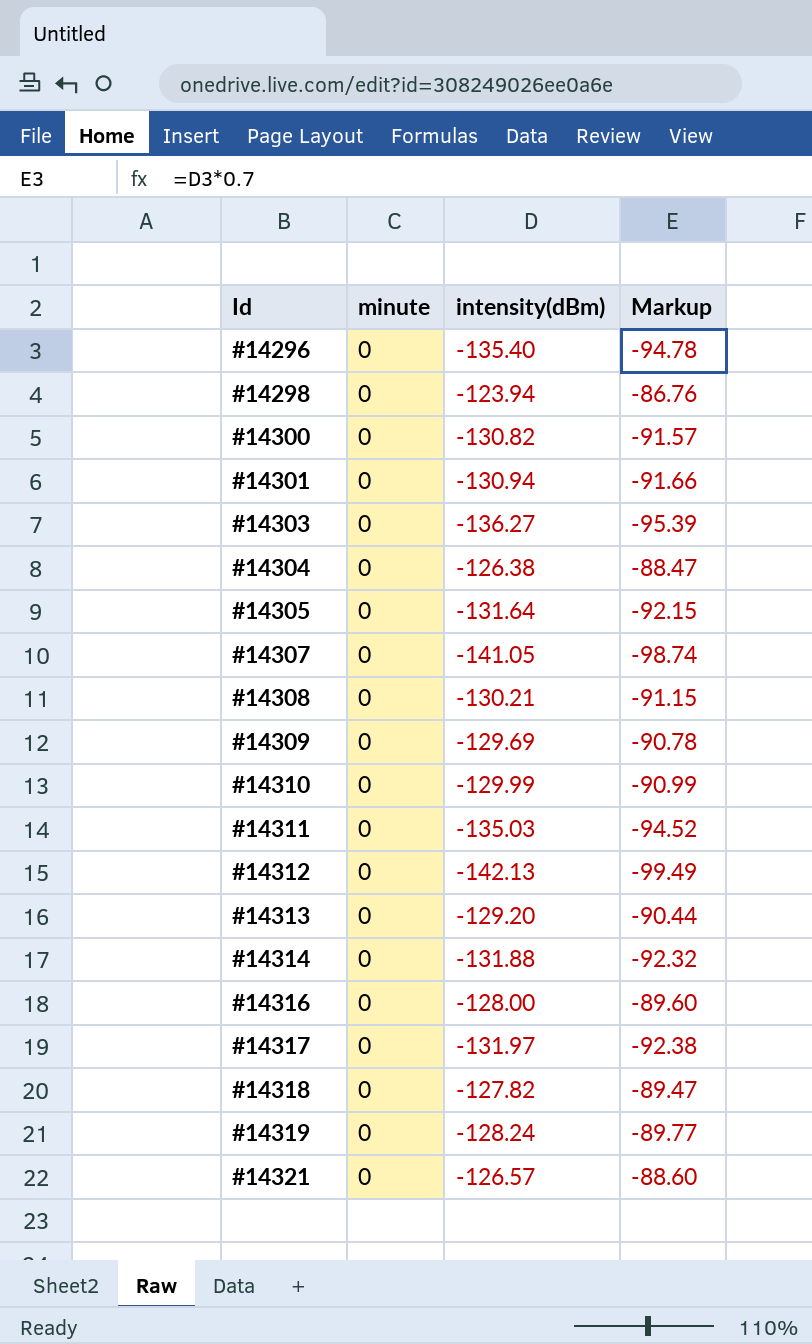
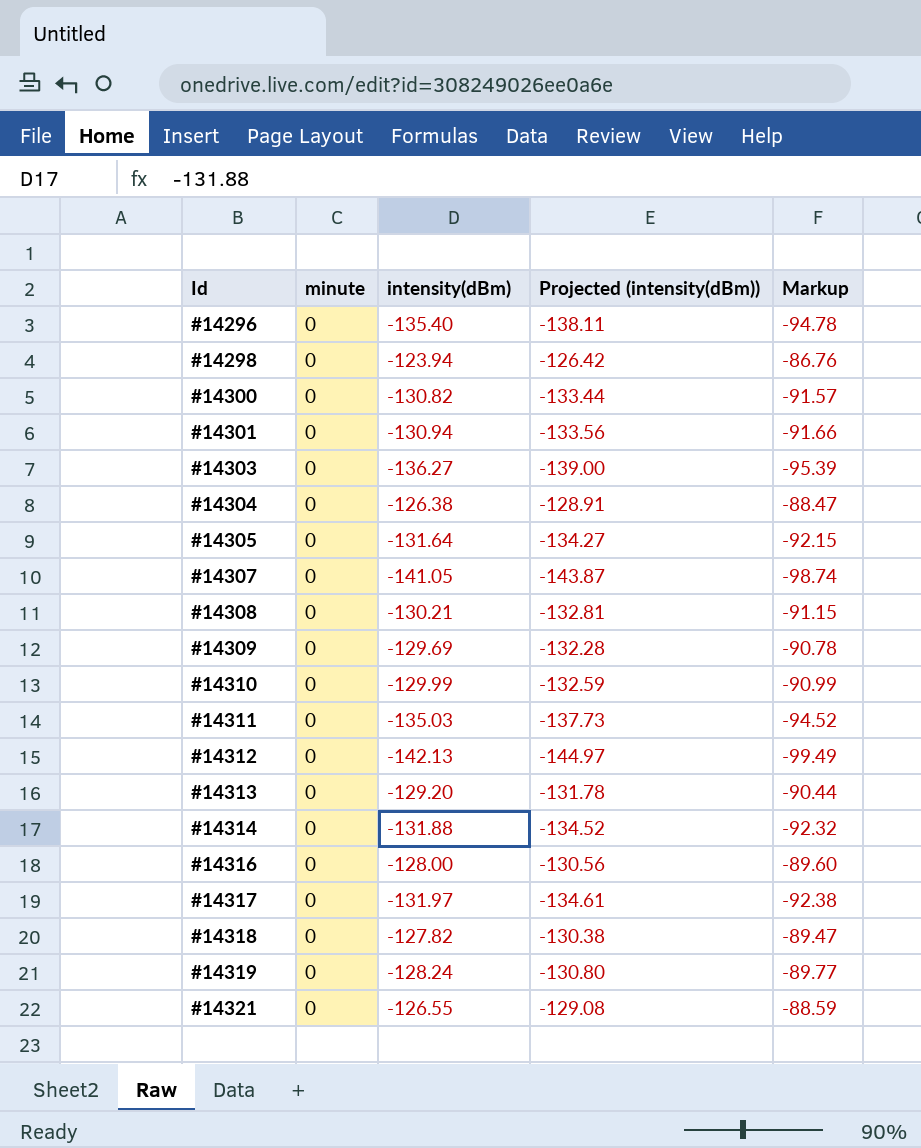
column Projected (intensity(dBm)) | formula: none -> [intensity(dBm)] * 1.02
#14321 | intensity(dBm): -126.57 -> -126.55
#14321 | Markup: -88.60 -> -88.59

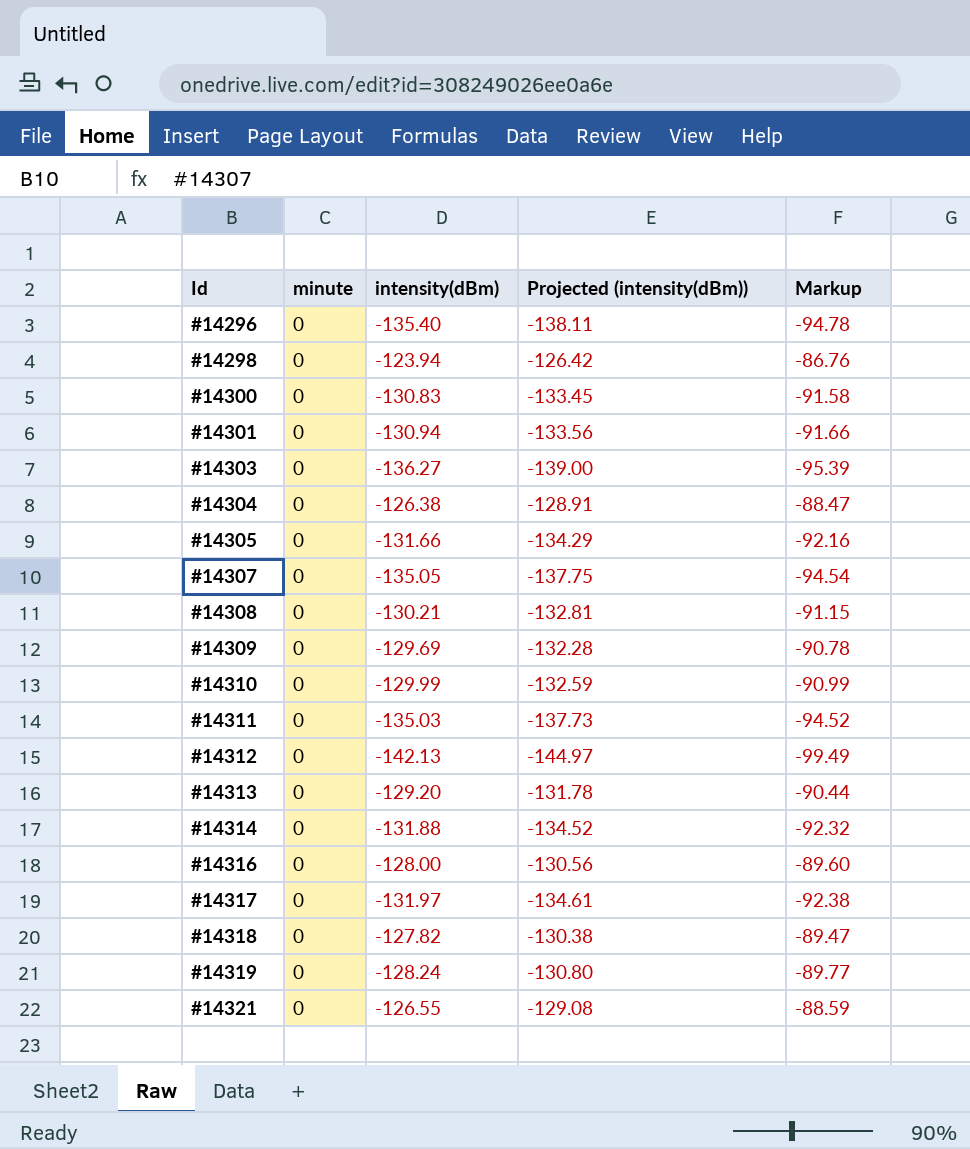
#14300 | intensity(dBm): -130.82 -> -130.83
#14300 | Projected (intensity(dBm)): -133.44 -> -133.45
#14300 | Markup: -91.57 -> -91.58
#14305 | intensity(dBm): -131.64 -> -131.66
#14305 | Projected (intensity(dBm)): -134.27 -> -134.29
#14305 | Markup: -92.15 -> -92.16
#14307 | intensity(dBm): -141.05 -> -135.05
#14307 | Projected (intensity(dBm)): -143.87 -> -137.75
#14307 | Markup: -98.74 -> -94.54

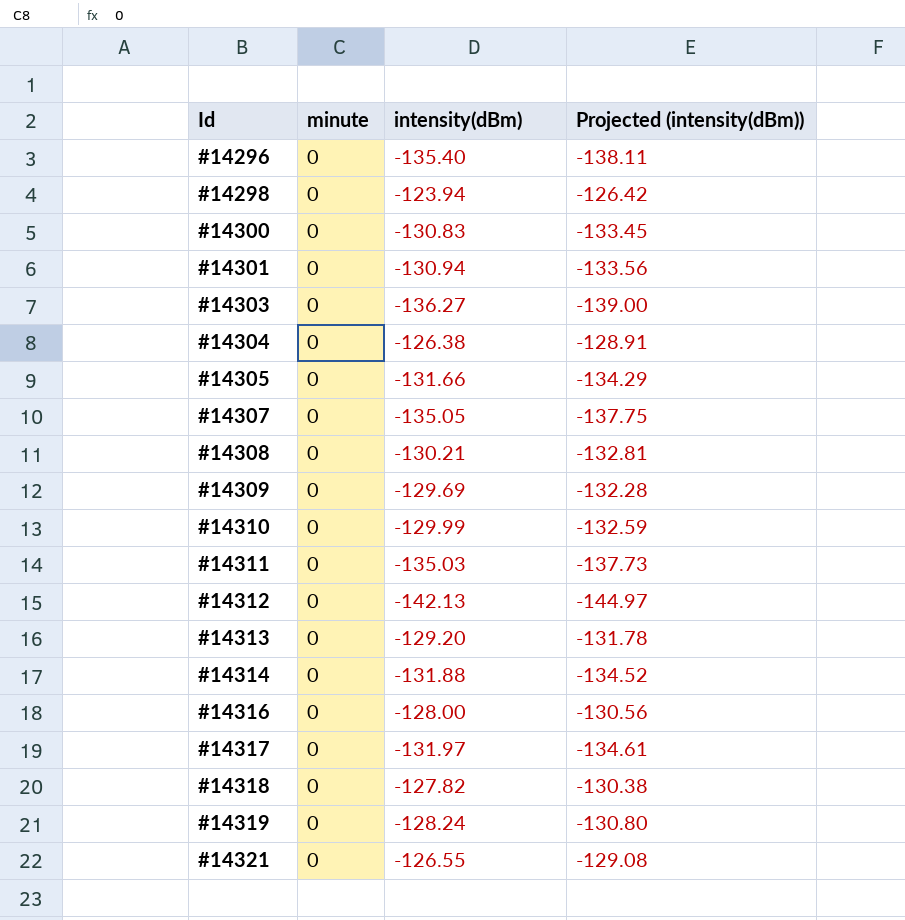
column Markup | formula: [intensity(dBm)] * 0.7 -> none

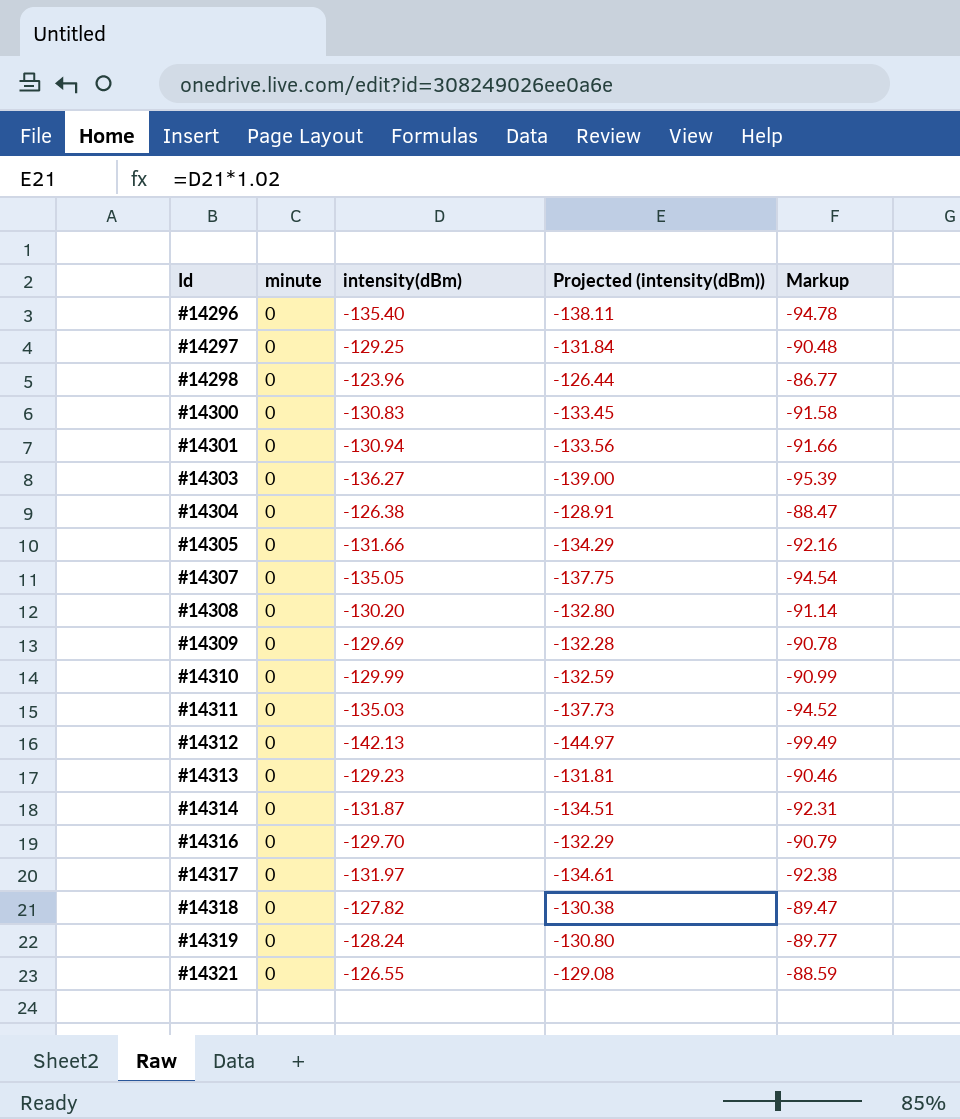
column Markup | formula: none -> [intensity(dBm)] * 0.7
row #14297: none -> 0 | -129.25 | -131.84 | -90.48
#14298 | intensity(dBm): -123.94 -> -123.96
#14298 | Projected (intensity(dBm)): -126.42 -> -126.44
#14308 | intensity(dBm): -130.21 -> -130.20
#14308 | Projected (intensity(dBm)): -132.81 -> -132.80
#14313 | intensity(dBm): -129.20 -> -129.23
#14313 | Projected (intensity(dBm)): -131.78 -> -131.81
#14314 | intensity(dBm): -131.88 -> -131.87
#14314 | Projected (intensity(dBm)): -134.52 -> -134.51
#14316 | intensity(dBm): -128.00 -> -129.70
#14316 | Projected (intensity(dBm)): -130.56 -> -132.29

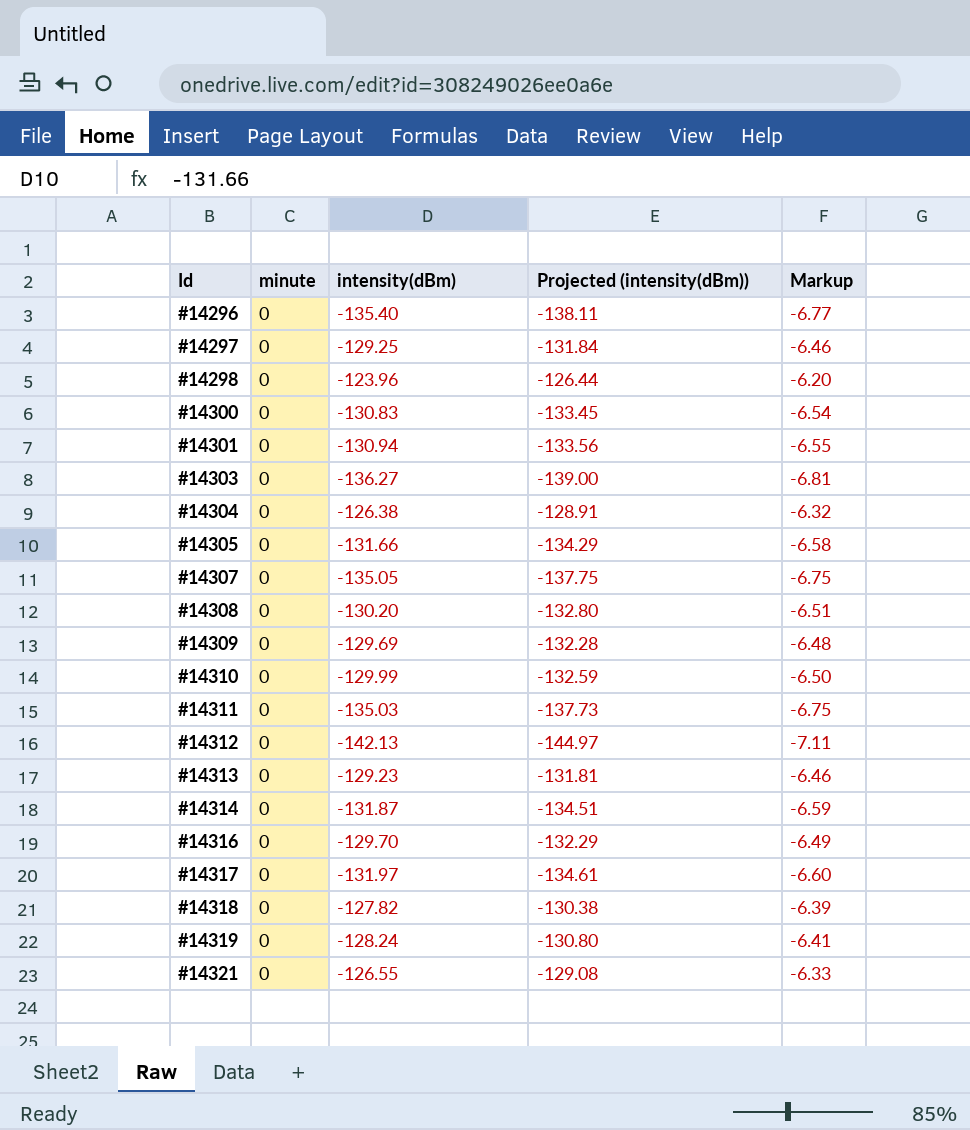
column Markup | formula: [intensity(dBm)] * 0.7 -> [intensity(dBm)] * 0.05

